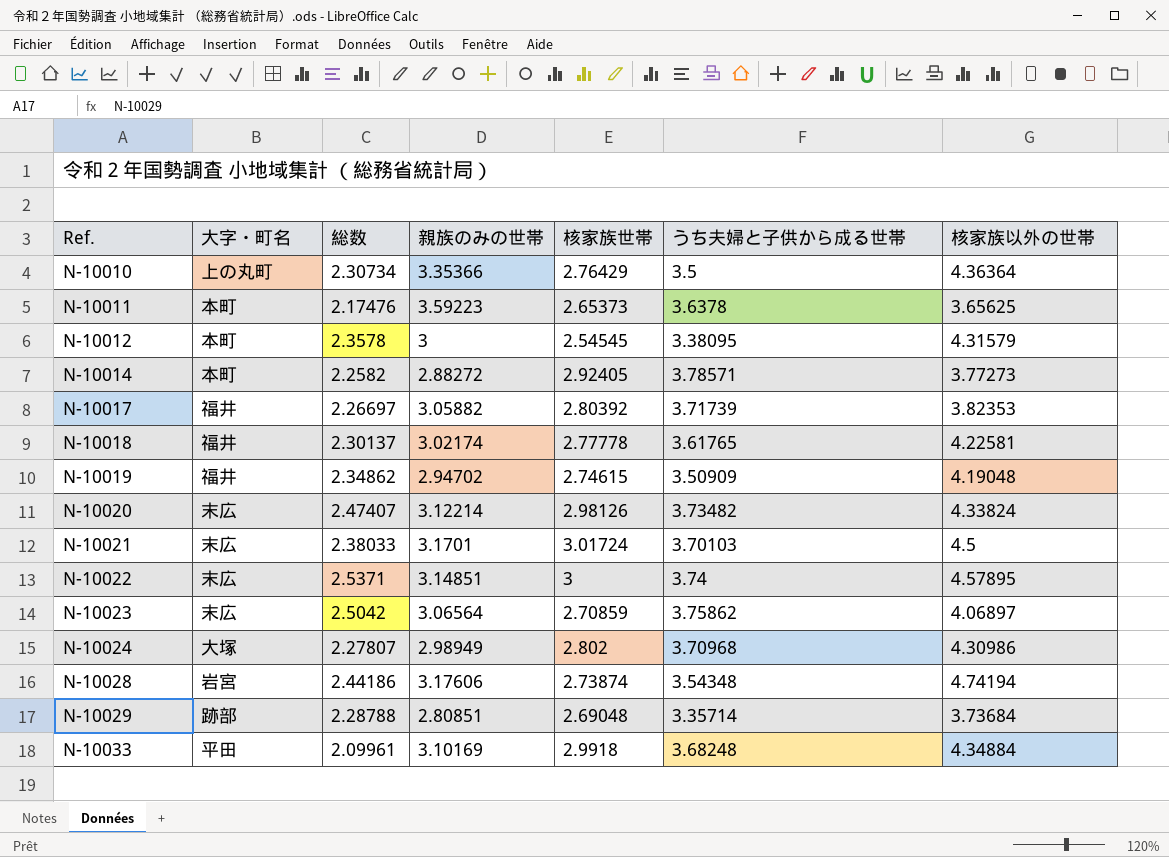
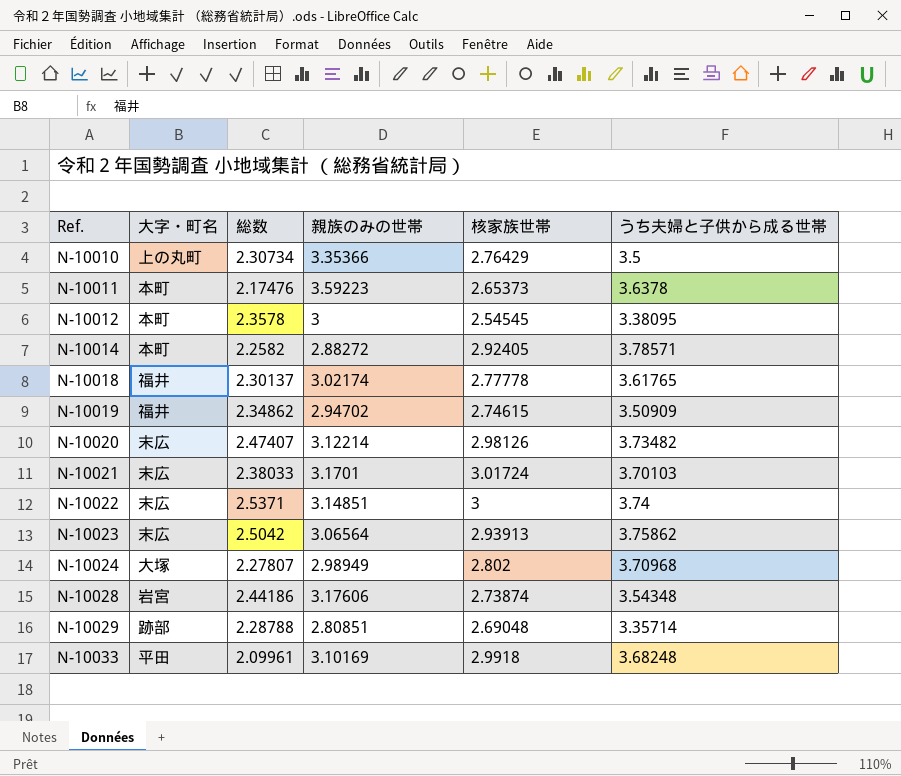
column 核家族以外の世帯 | position: 7 -> none
row N-10017: 福井 | 2.26697 | 3.05882 | 2.80392 | 3.71739 | 3.82353 -> none
N-10023 | 核家族世帯: 2.70859 -> 2.93913

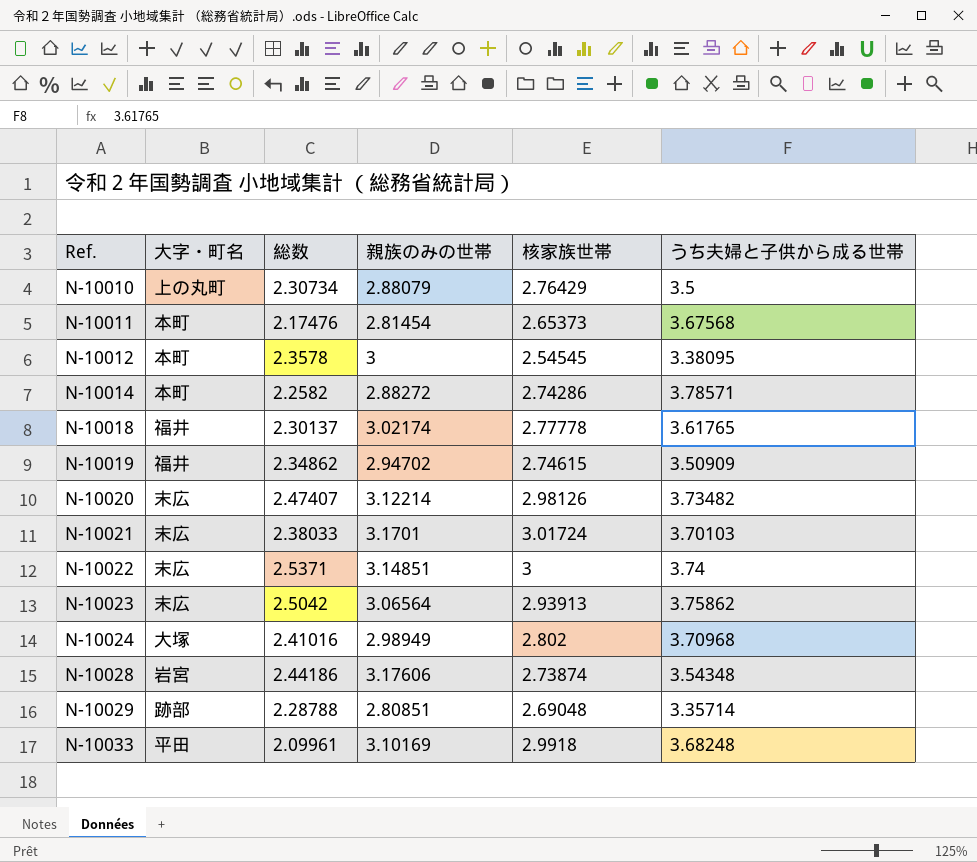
N-10010 | 親族のみの世帯: 3.35366 -> 2.88079
N-10011 | 親族のみの世帯: 3.59223 -> 2.81454
N-10011 | うち夫婦と子供から成る世帯: 3.6378 -> 3.67568
N-10014 | 核家族世帯: 2.92405 -> 2.74286
N-10024 | 総数: 2.27807 -> 2.41016

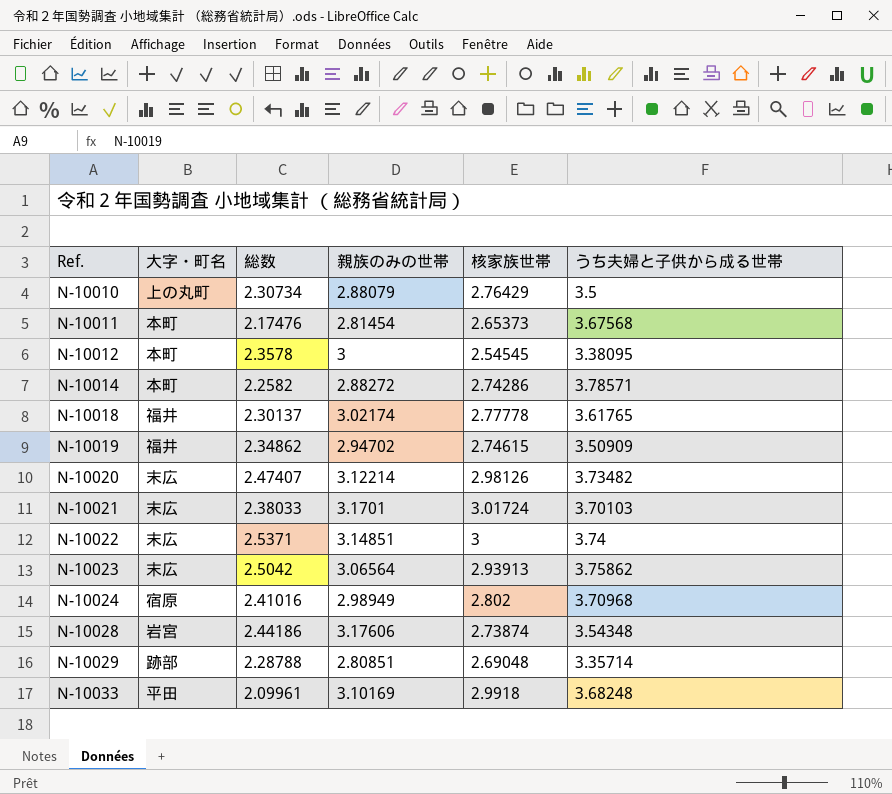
N-10024 | 大字・町名: 大塚 -> 宿原

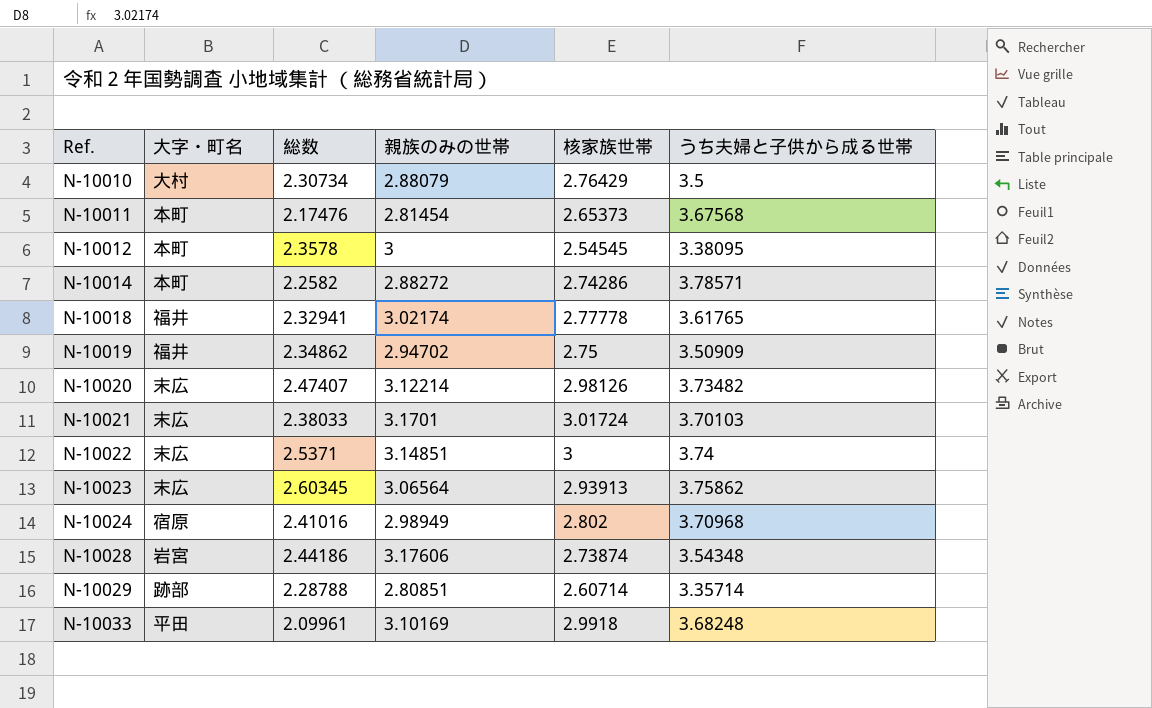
N-10010 | 大字・町名: 上の丸町 -> 大村
N-10018 | 総数: 2.30137 -> 2.32941
N-10019 | 核家族世帯: 2.74615 -> 2.75
N-10023 | 総数: 2.5042 -> 2.60345
N-10029 | 核家族世帯: 2.69048 -> 2.60714

